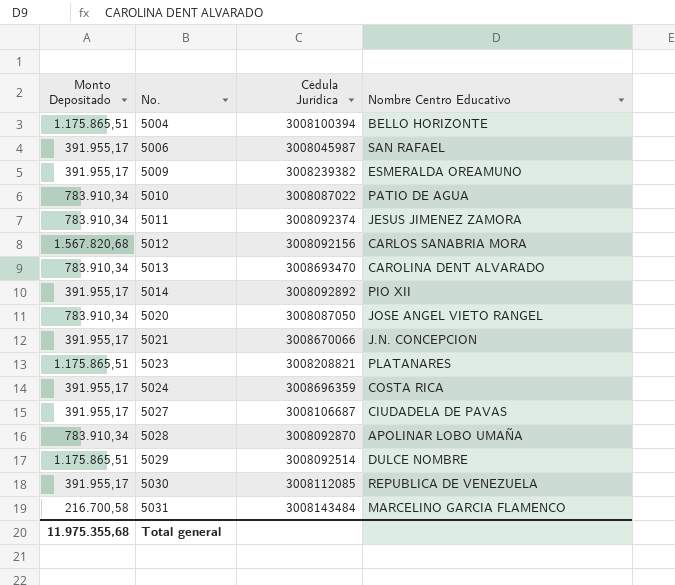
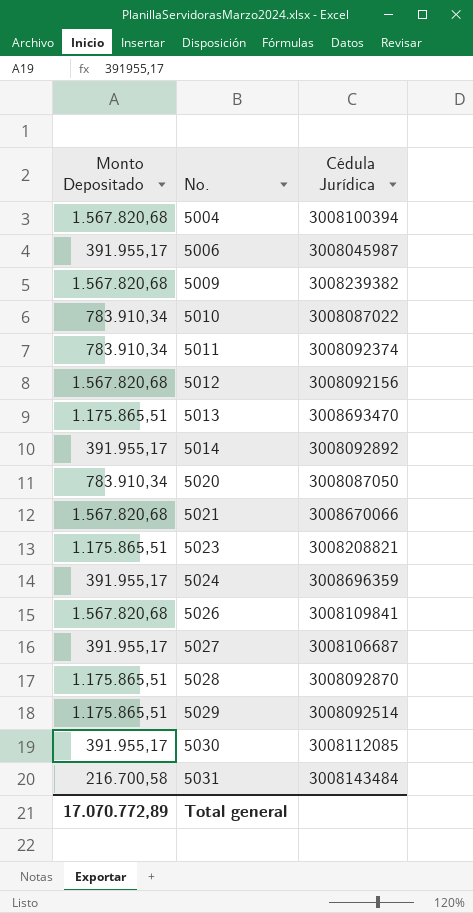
column Nombre Centro Educativo | position: 4 -> none
5004 | Monto Depositado: 1.175.865,51 -> 1.567.820,68
5009 | Monto Depositado: 391.955,17 -> 1.567.820,68
5013 | Monto Depositado: 783.910,34 -> 1.175.865,51
5021 | Monto Depositado: 391.955,17 -> 1.567.820,68
row 5026: none -> 1.567.820,68 | 3008109841
5028 | Monto Depositado: 783.910,34 -> 1.175.865,51
Total general | Monto Depositado: 11.975.355,68 -> 17.070.772,89

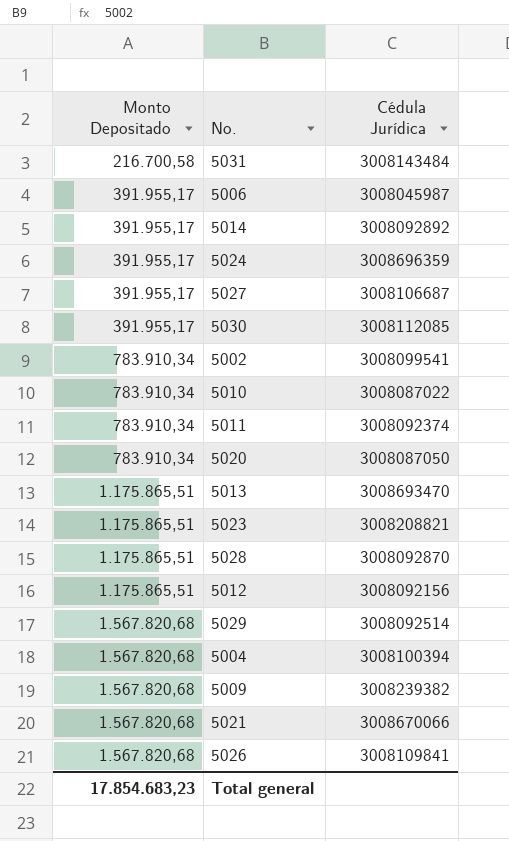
row order: No. ascending -> Monto Depositado ascending
row 5002: none -> 783.910,34 | 3008099541
5012 | Monto Depositado: 1.567.820,68 -> 1.175.865,51
5029 | Monto Depositado: 1.175.865,51 -> 1.567.820,68
Total general | Monto Depositado: 17.070.772,89 -> 17.854.683,23

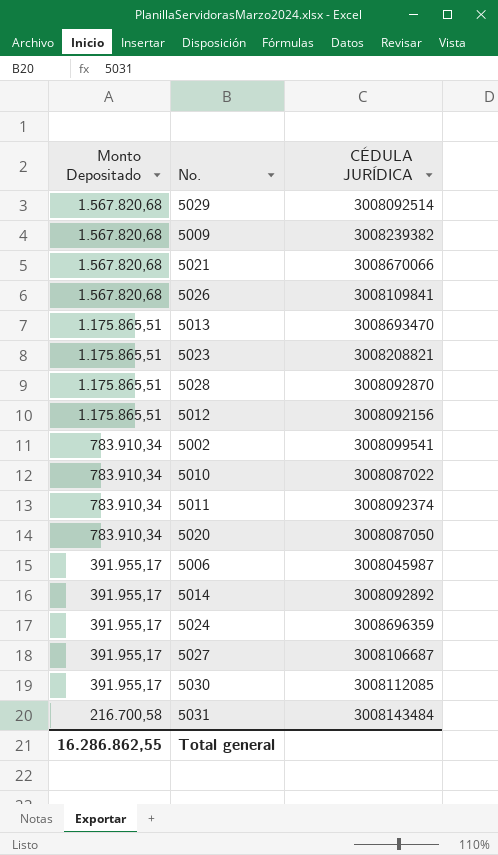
row order: Monto Depositado ascending -> Monto Depositado descending
column name: Cédula Jurídica -> CÉDULA JURÍDICA
row 5004: 1.567.820,68 | 3008100394 -> none
Total general | Monto Depositado: 17.854.683,23 -> 16.286.862,55

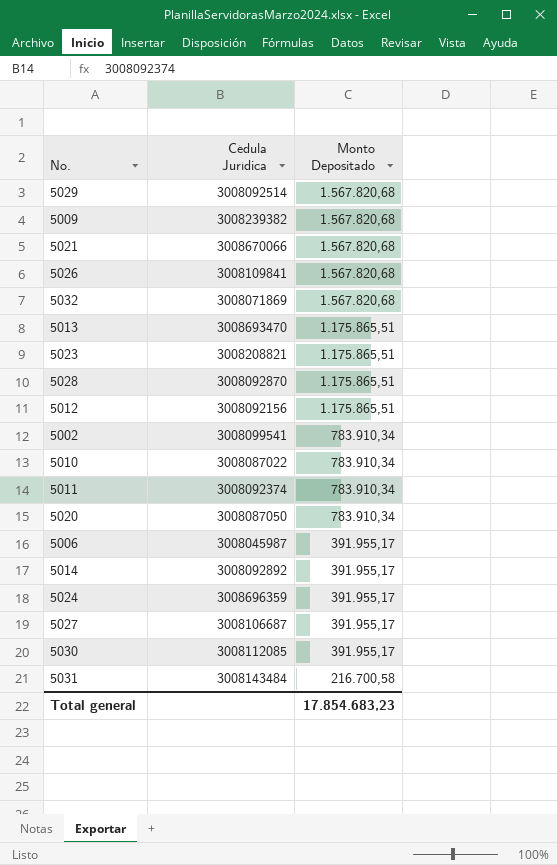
column name: CÉDULA JURÍDICA -> Cédula Jurídica
column Monto Depositado | position: 1 -> 3
row 5032: none -> 3008071869 | 1.567.820,68
Total general | Monto Depositado: 16.286.862,55 -> 17.854.683,23

